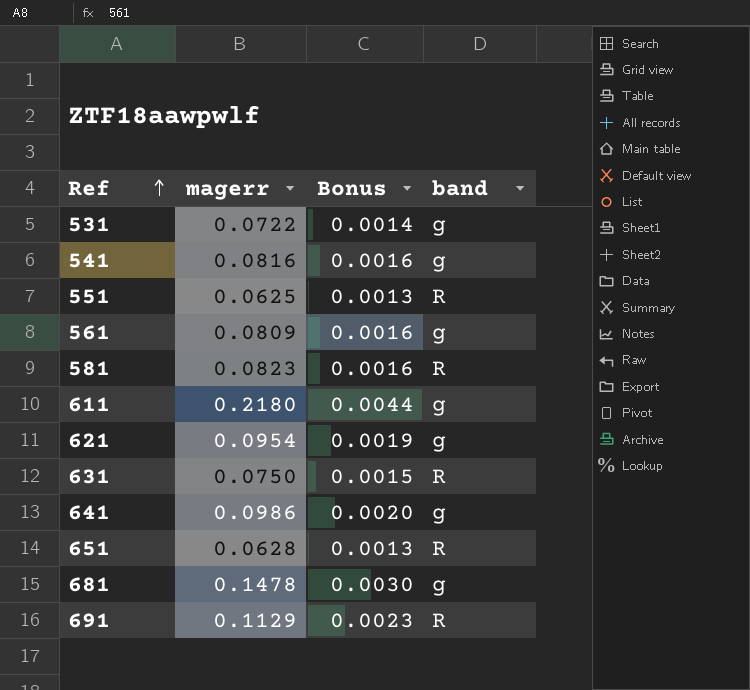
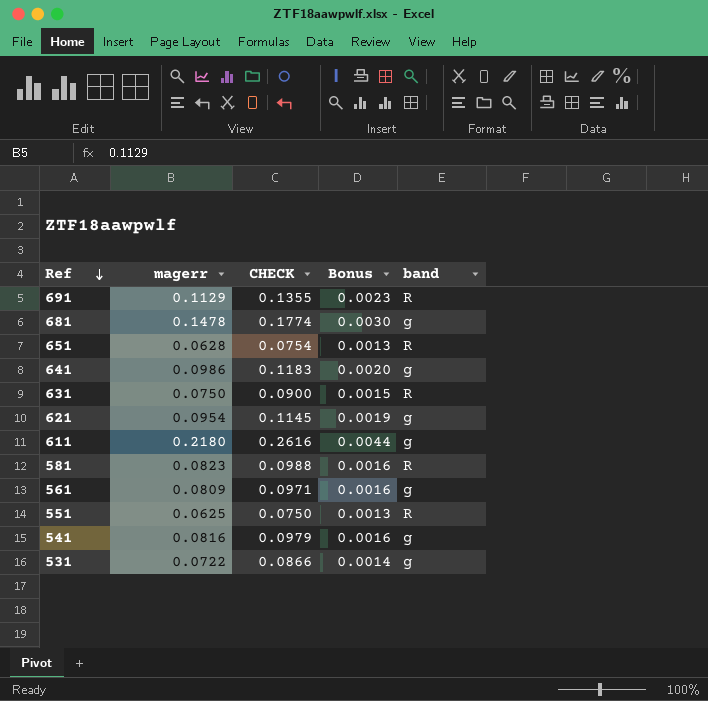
row order: Ref ascending -> Ref descending
column CHECK | formula: none -> [magerr] * 1.2

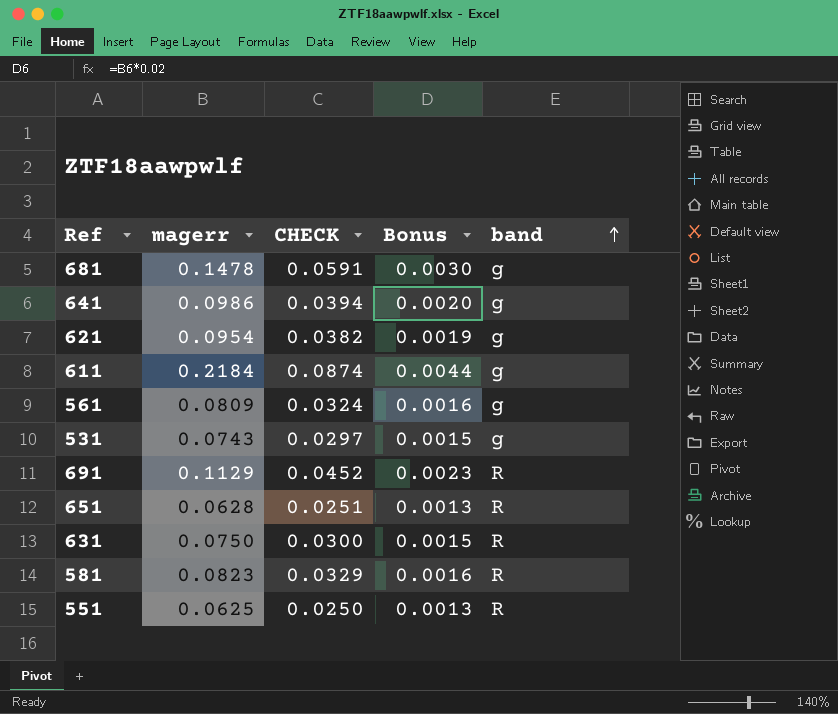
row order: Ref descending -> band ascending
column CHECK | formula: [magerr] * 1.2 -> [magerr] * 0.4
row 541: 0.0816 | 0.0979 | 0.0016 | g -> none
611 | magerr: 0.2180 -> 0.2184
531 | magerr: 0.0722 -> 0.0743
531 | Bonus: 0.0014 -> 0.0015

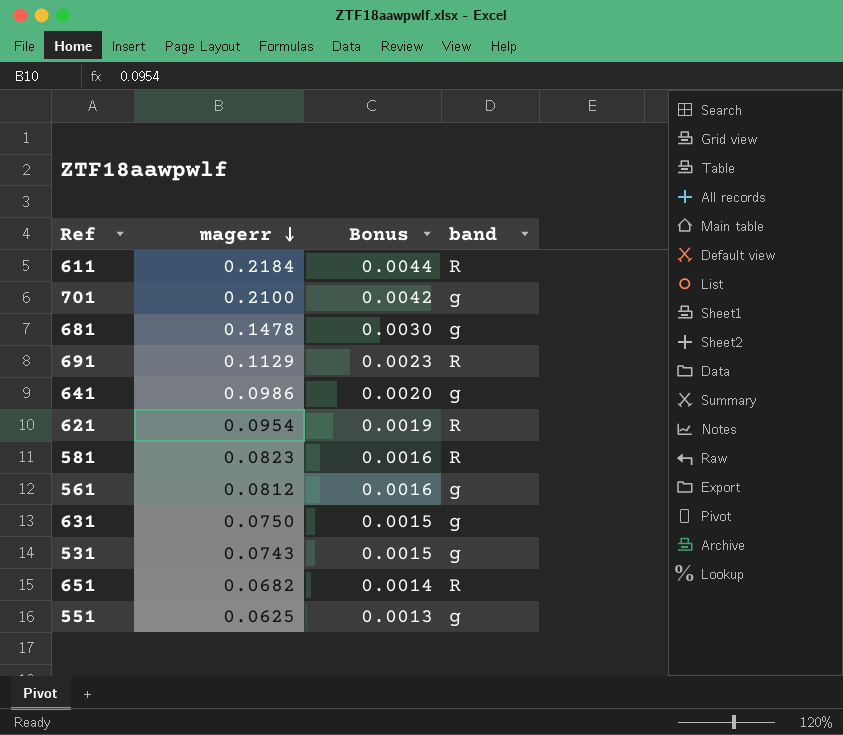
row order: band ascending -> magerr descending
column CHECK | formula: [magerr] * 0.4 -> none
611 | band: g -> R
row 701: none -> 0.2100 | 0.0042 | g
621 | band: g -> R
561 | magerr: 0.0809 -> 0.0812
631 | band: R -> g
651 | magerr: 0.0628 -> 0.0682
651 | Bonus: 0.0013 -> 0.0014
551 | band: R -> g

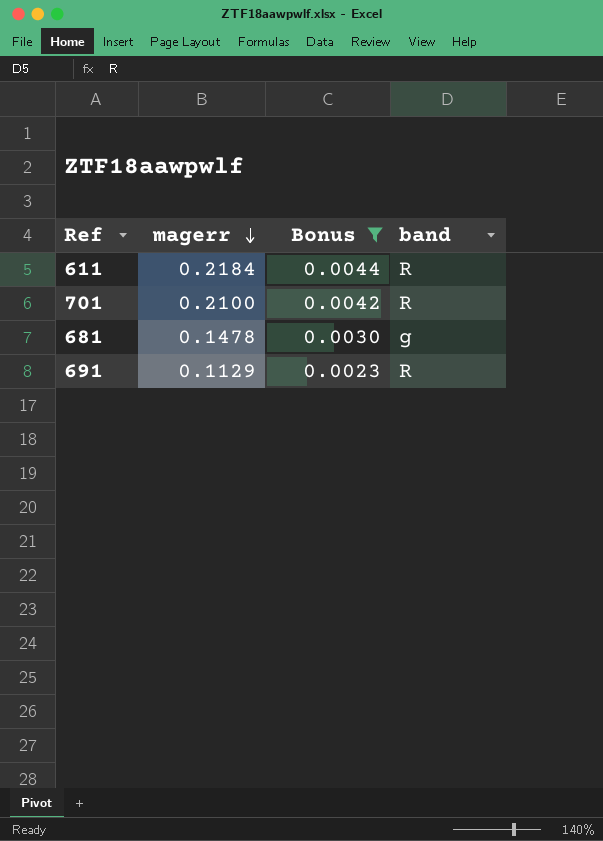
filter: none -> Bonus >= 0.0023
701 | band: g -> R

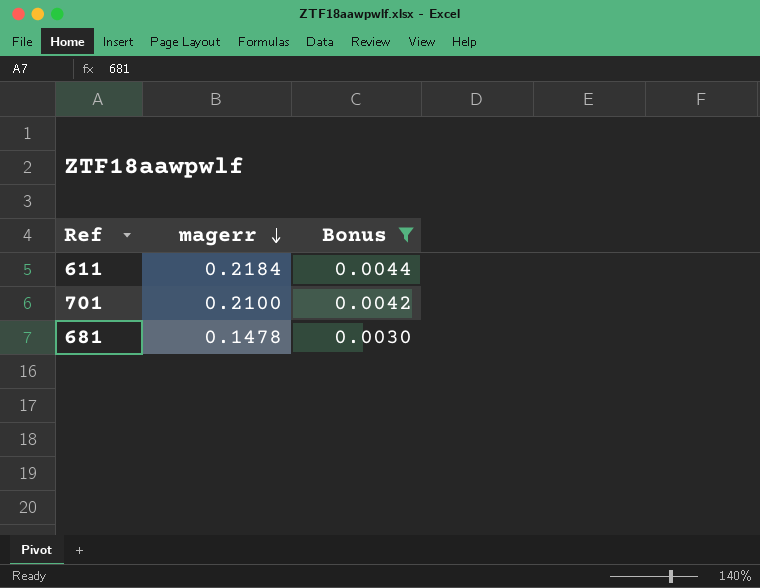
column band | position: 4 -> none
row 691: 0.1129 | 0.0023 | R -> none

